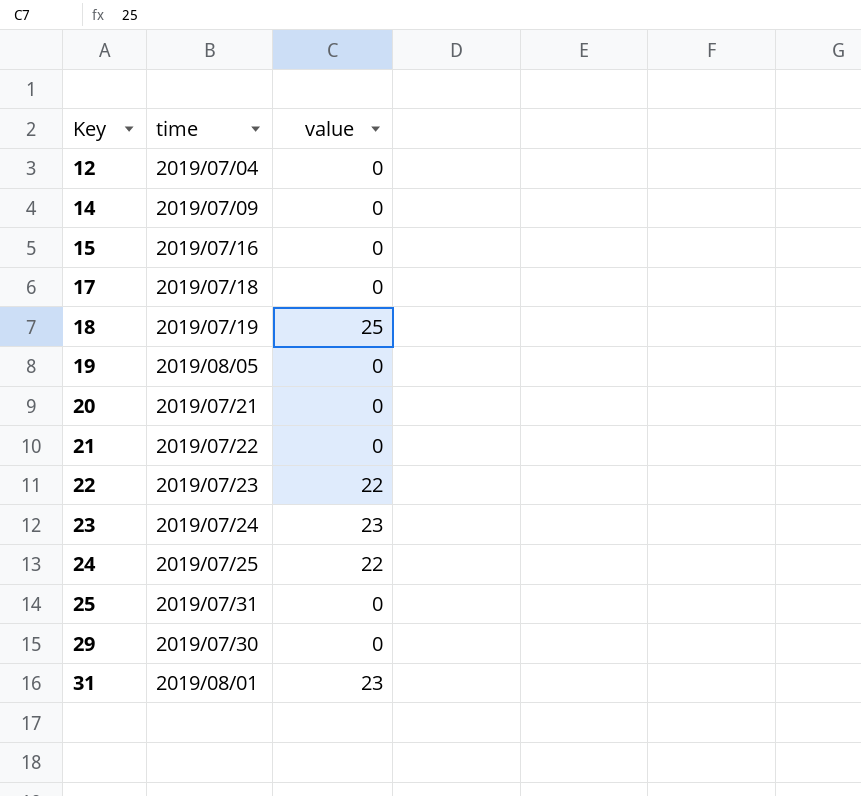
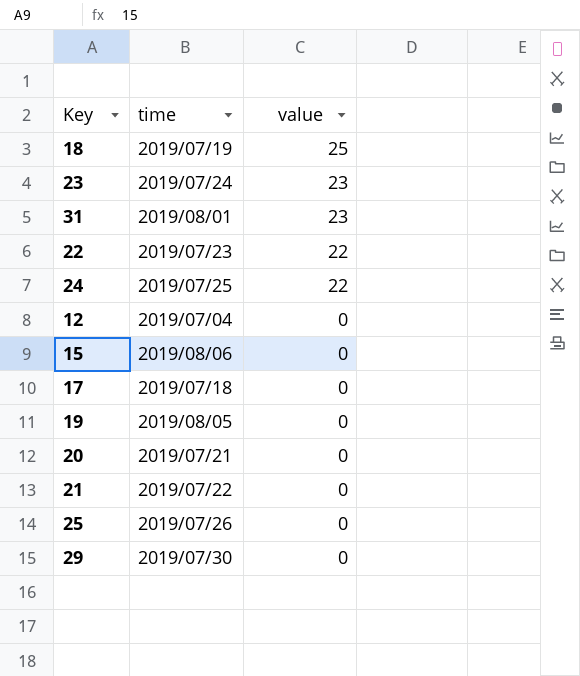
row order: Key ascending -> value descending
row 14: 2019/07/09 | 0 -> none
15 | time: 2019/07/16 -> 2019/08/06
25 | time: 2019/07/31 -> 2019/07/26

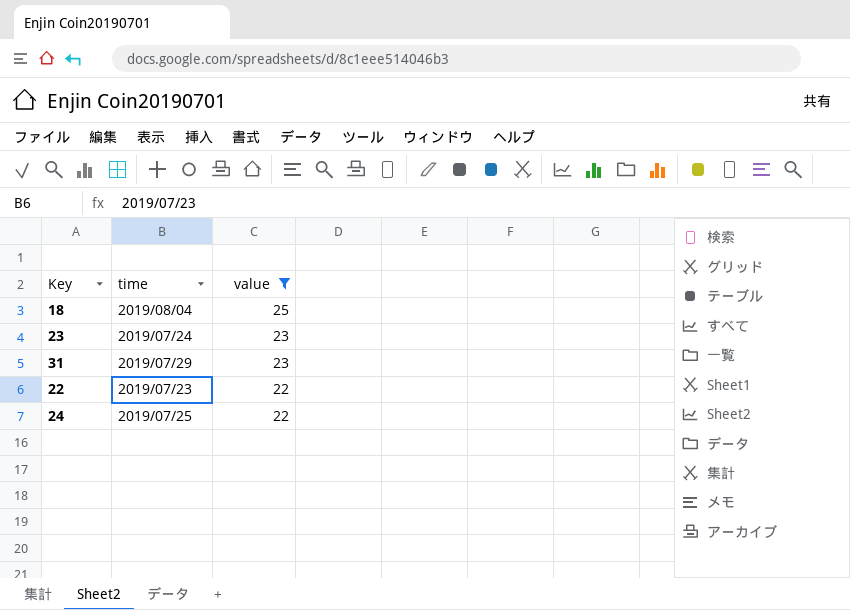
filter: none -> value != 0
18 | time: 2019/07/19 -> 2019/08/04
31 | time: 2019/08/01 -> 2019/07/29

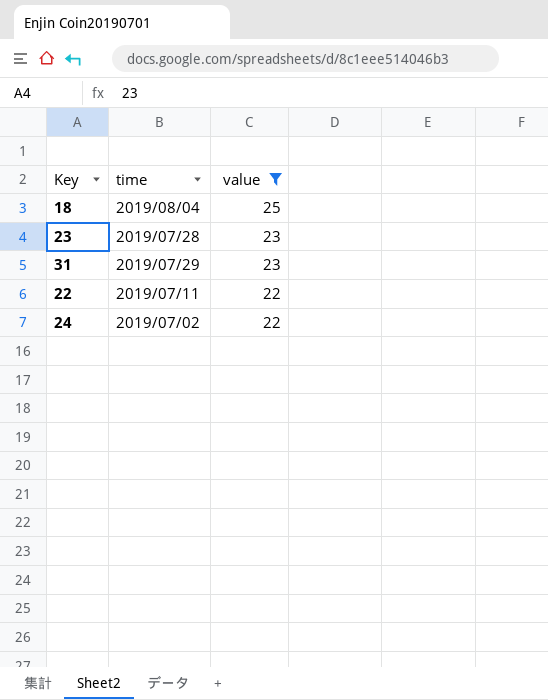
23 | time: 2019/07/24 -> 2019/07/28
22 | time: 2019/07/23 -> 2019/07/11
24 | time: 2019/07/25 -> 2019/07/02

